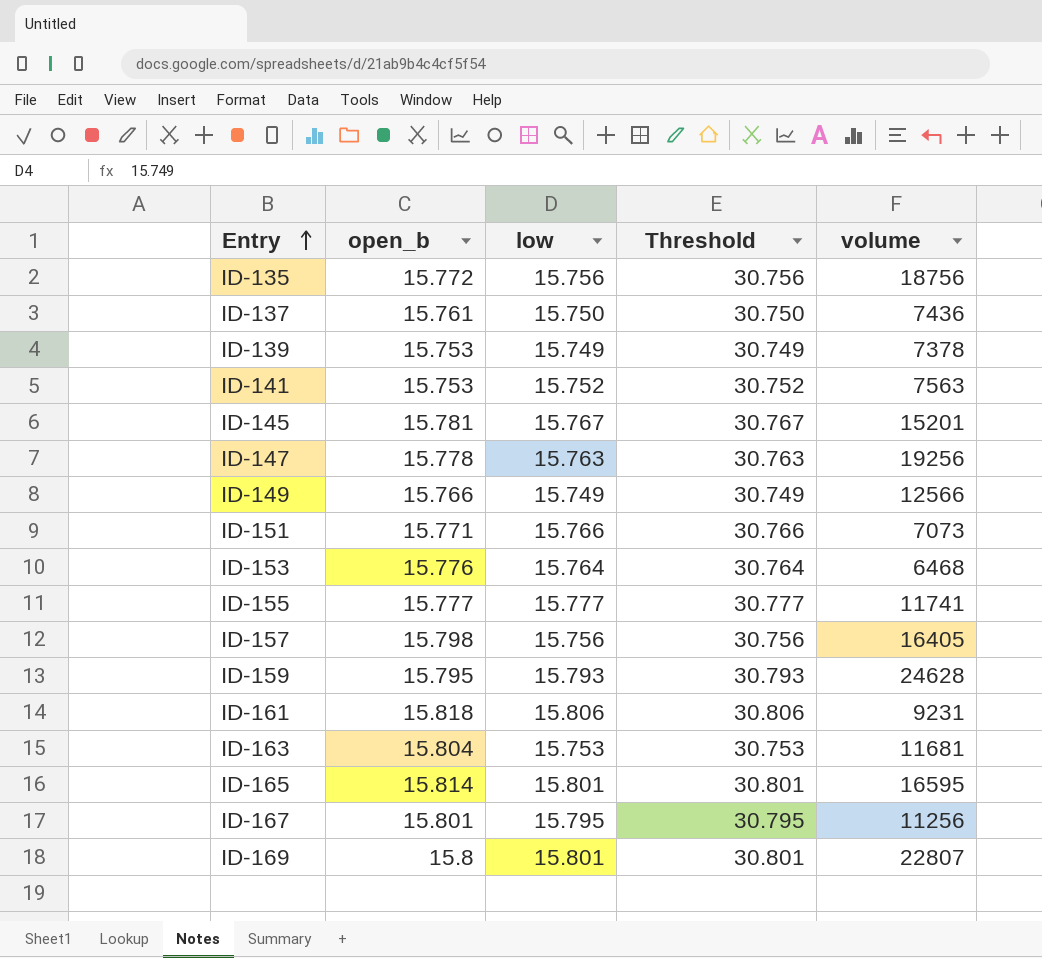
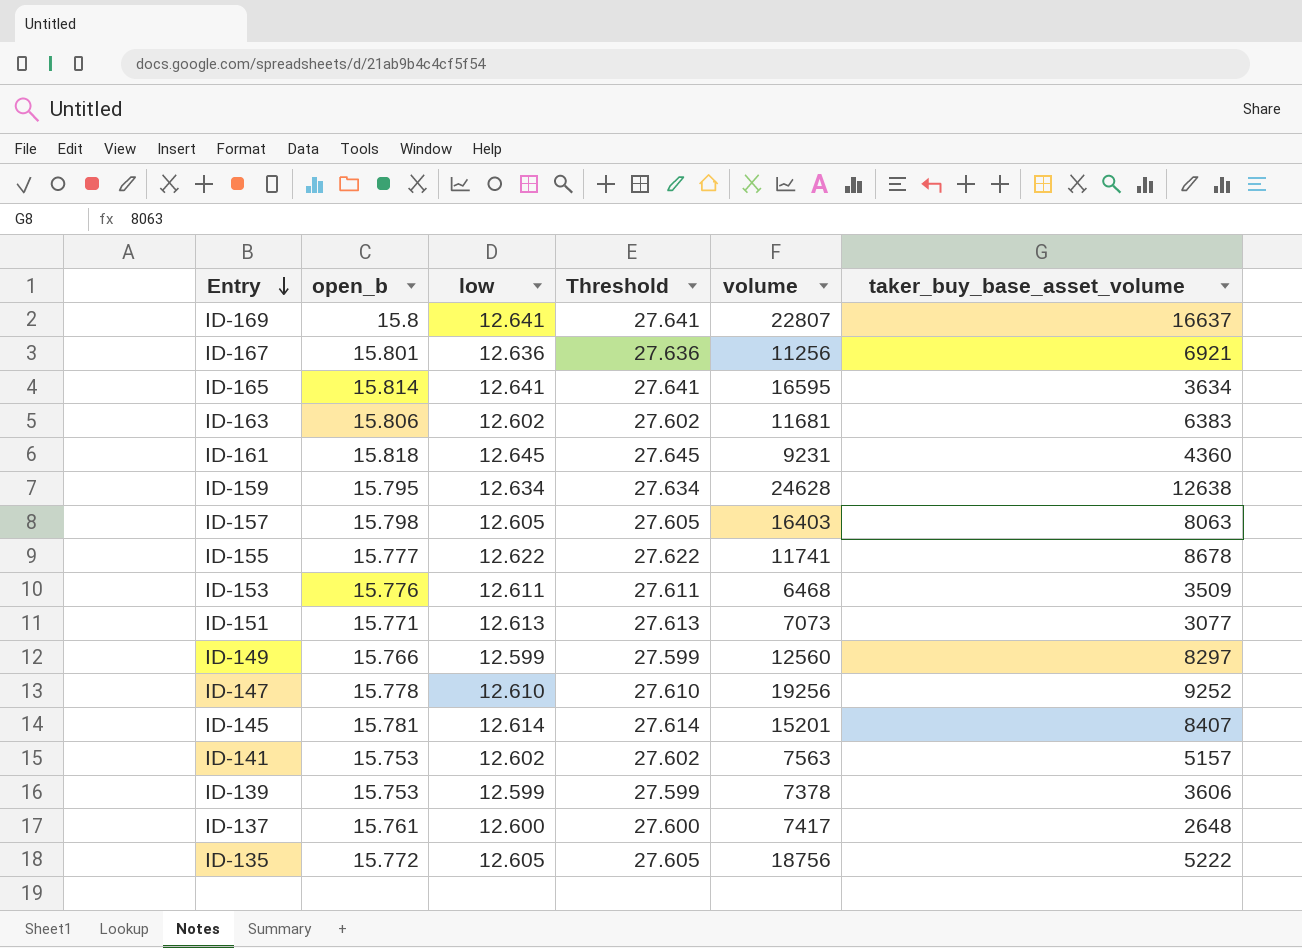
row order: Entry ascending -> Entry descending
column taker_buy_base_asset_volume | position: none -> 6
ID-169 | low: 15.801 -> 12.641
ID-169 | Threshold: 30.801 -> 27.641
ID-167 | low: 15.795 -> 12.636
ID-167 | Threshold: 30.795 -> 27.636
ID-165 | low: 15.801 -> 12.641
ID-165 | Threshold: 30.801 -> 27.641
ID-163 | open_b: 15.804 -> 15.806
ID-163 | low: 15.753 -> 12.602
ID-163 | Threshold: 30.753 -> 27.602
ID-161 | low: 15.806 -> 12.645
ID-161 | Threshold: 30.806 -> 27.645
ID-159 | low: 15.793 -> 12.634
ID-159 | Threshold: 30.793 -> 27.634
ID-157 | low: 15.756 -> 12.605
ID-157 | Threshold: 30.756 -> 27.605
ID-157 | volume: 16405 -> 16403
ID-155 | low: 15.777 -> 12.622
ID-155 | Threshold: 30.777 -> 27.622
ID-153 | low: 15.764 -> 12.611
ID-153 | Threshold: 30.764 -> 27.611
ID-151 | low: 15.766 -> 12.613
ID-151 | Threshold: 30.766 -> 27.613
ID-149 | low: 15.749 -> 12.599
ID-149 | Threshold: 30.749 -> 27.599
ID-149 | volume: 12566 -> 12560
ID-147 | low: 15.763 -> 12.610
ID-147 | Threshold: 30.763 -> 27.610
ID-145 | low: 15.767 -> 12.614
ID-145 | Threshold: 30.767 -> 27.614
ID-141 | low: 15.752 -> 12.602
ID-141 | Threshold: 30.752 -> 27.602
ID-139 | low: 15.749 -> 12.599
ID-139 | Threshold: 30.749 -> 27.599
ID-137 | low: 15.750 -> 12.600
ID-137 | Threshold: 30.750 -> 27.600
ID-137 | volume: 7436 -> 7417
ID-135 | low: 15.756 -> 12.605
ID-135 | Threshold: 30.756 -> 27.605

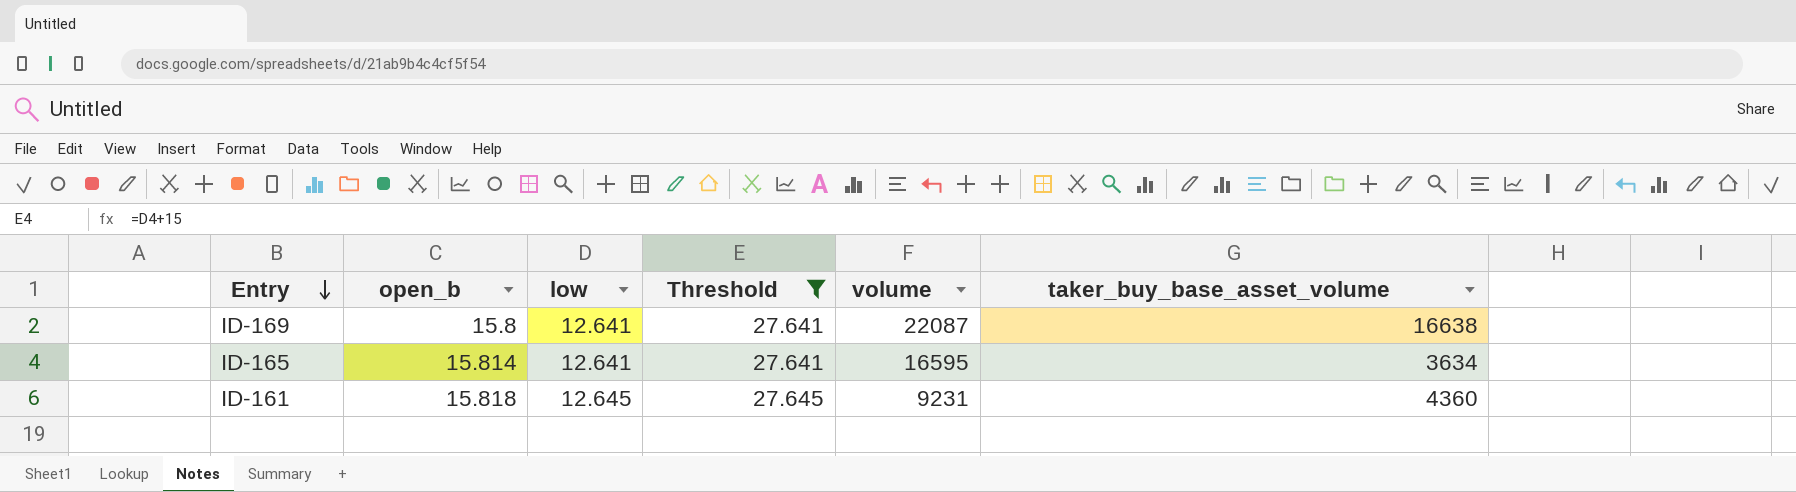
filter: none -> Threshold >= 27.641
ID-169 | volume: 22807 -> 22087
ID-169 | taker_buy_base_asset_volume: 16637 -> 16638

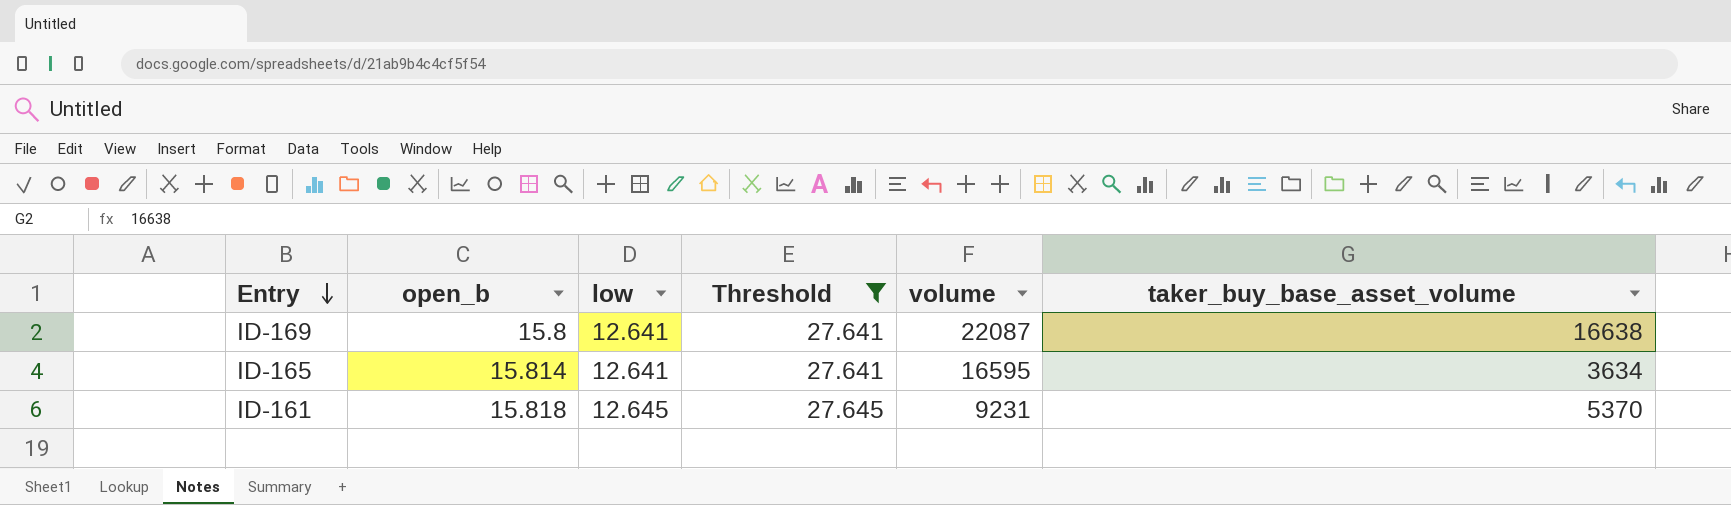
ID-161 | taker_buy_base_asset_volume: 4360 -> 5370

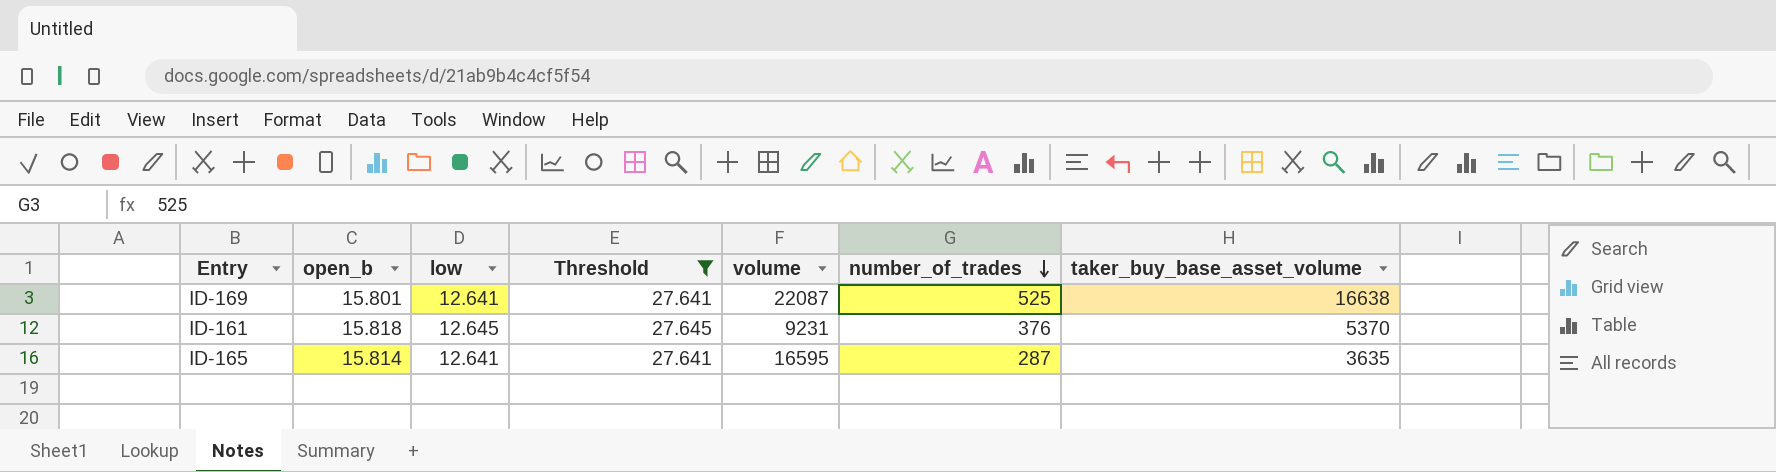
row order: Entry descending -> number_of_trades descending
column number_of_trades | position: none -> 6
ID-169 | open_b: 15.8 -> 15.801
ID-165 | taker_buy_base_asset_volume: 3634 -> 3635

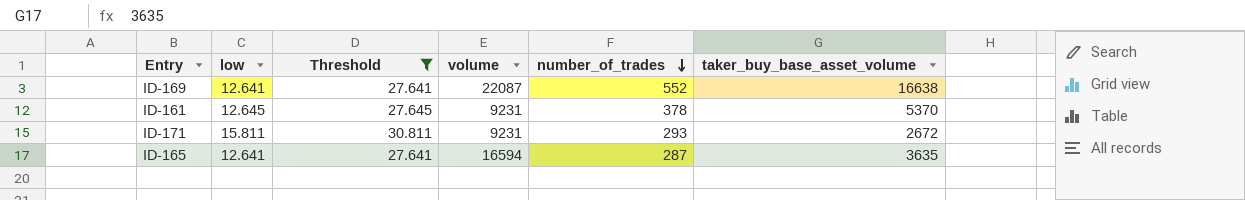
column open_b | position: 2 -> none
ID-169 | number_of_trades: 525 -> 552
ID-161 | number_of_trades: 376 -> 378
row ID-171: none -> 15.811 | 30.811 | 9231 | 293 | 2672
ID-165 | volume: 16595 -> 16594

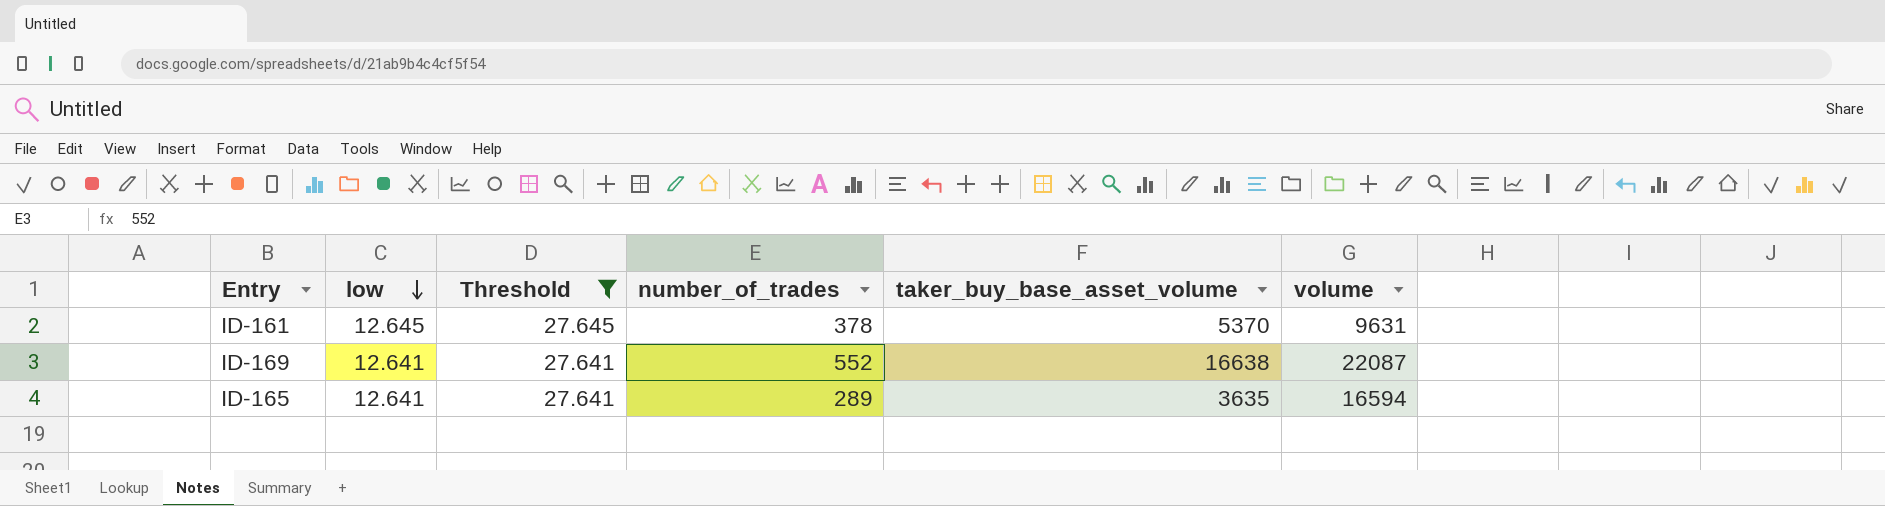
row order: number_of_trades descending -> low descending
column volume | position: 4 -> 6
row ID-171: 15.811 | 30.811 | 9231 | 293 | 2672 -> none
ID-161 | volume: 9231 -> 9631
ID-165 | number_of_trades: 287 -> 289

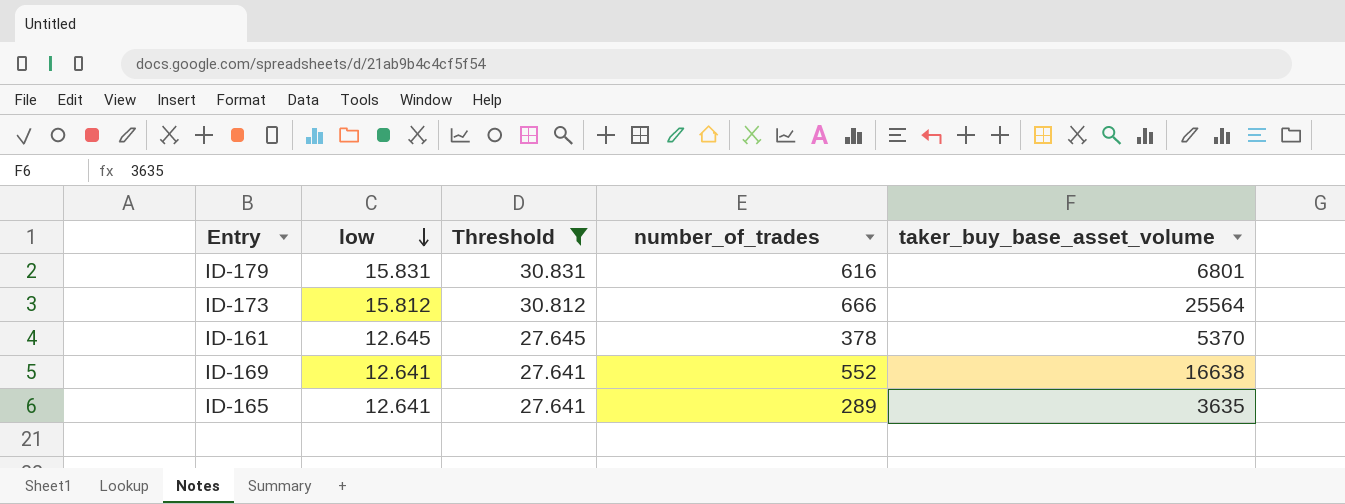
column volume | position: 6 -> none
row ID-179: none -> 15.831 | 30.831 | 616 | 6801
row ID-173: none -> 15.812 | 30.812 | 666 | 25564

